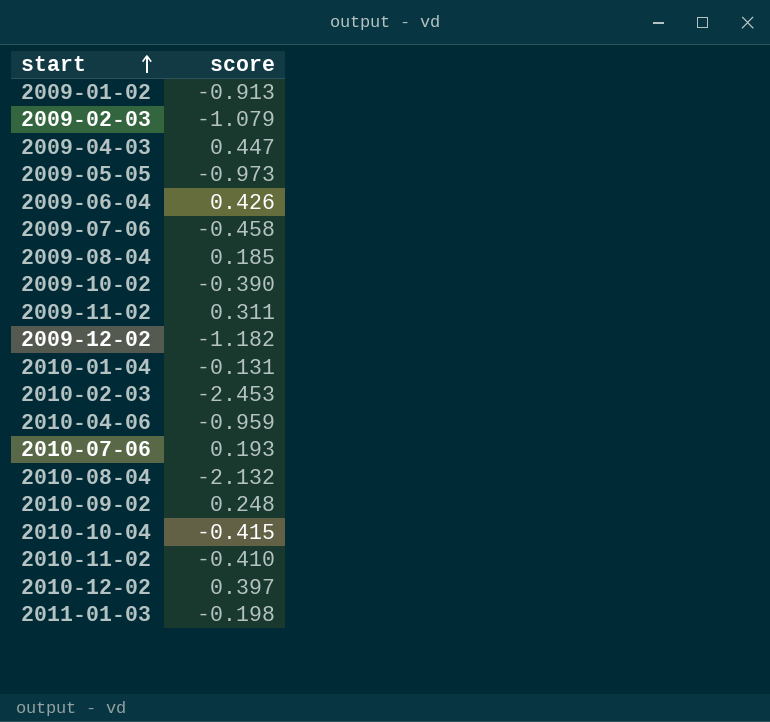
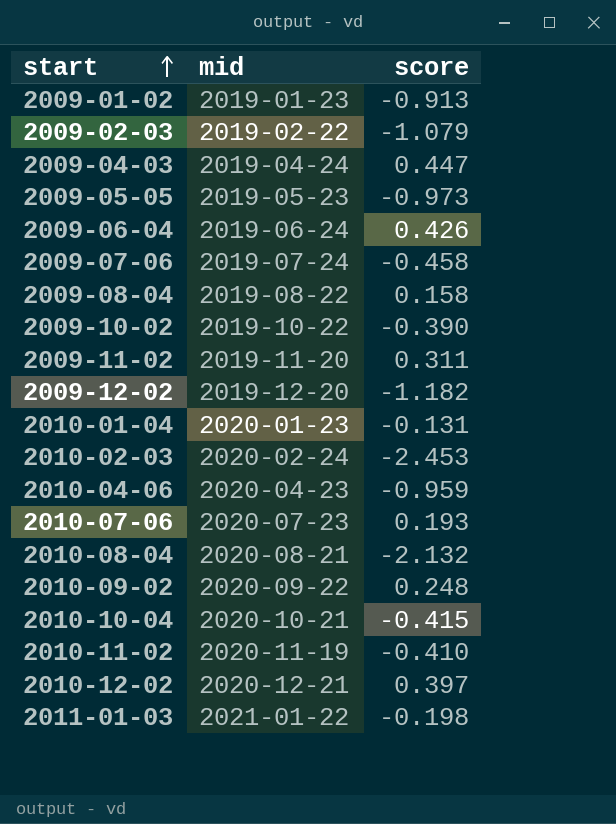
column mid | position: none -> 2
2009-08-04 | score: 0.185 -> 0.158

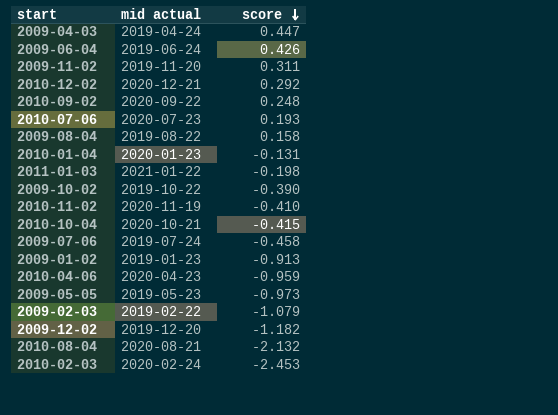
row order: start ascending -> score descending
column name: mid -> mid actual
2010-12-02 | score: 0.397 -> 0.292

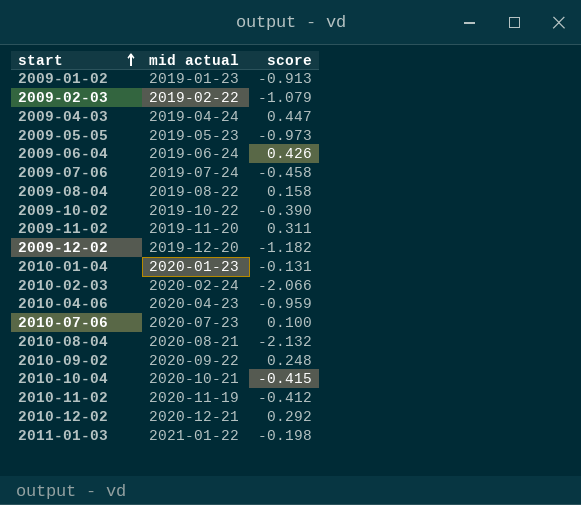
row order: score descending -> start ascending
2010-02-03 | score: -2.453 -> -2.066
2010-07-06 | score: 0.193 -> 0.100
2010-11-02 | score: -0.410 -> -0.412

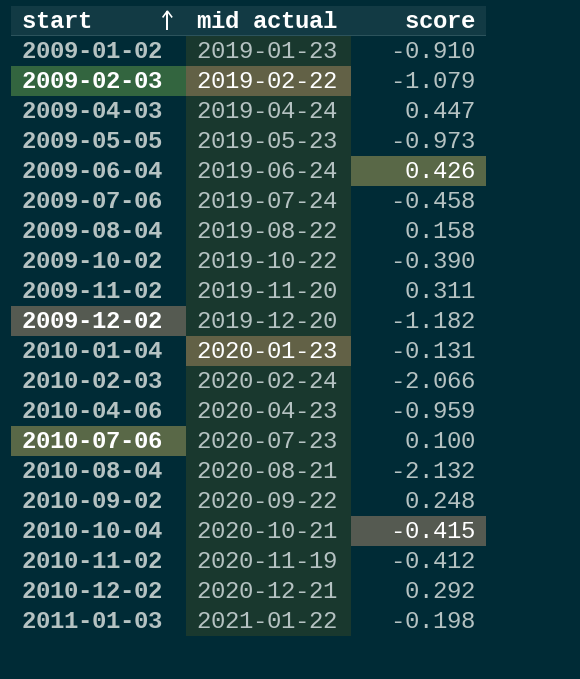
2009-01-02 | score: -0.913 -> -0.910

